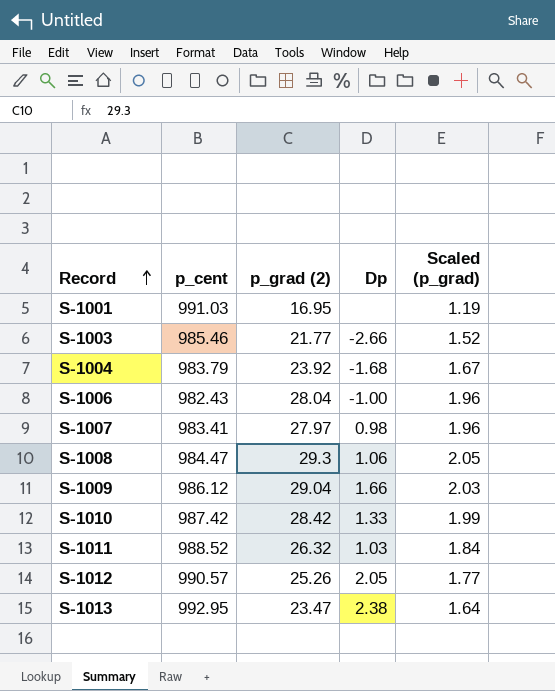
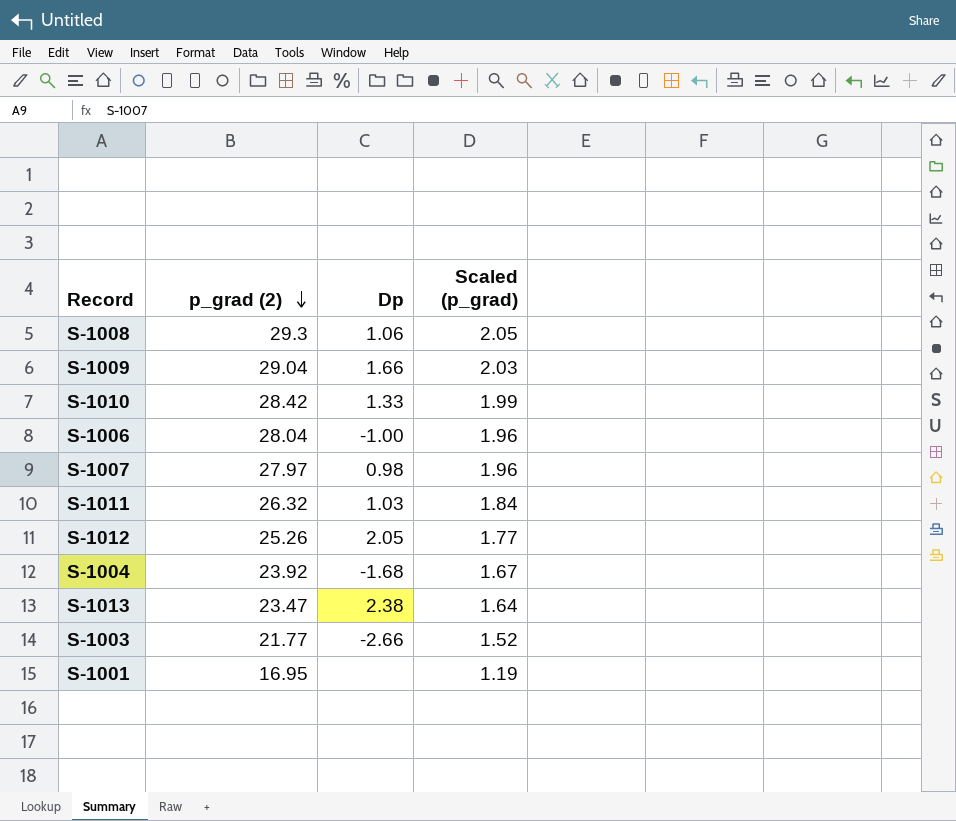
row order: Record ascending -> p_grad (2) descending
column p_cent | position: 2 -> none

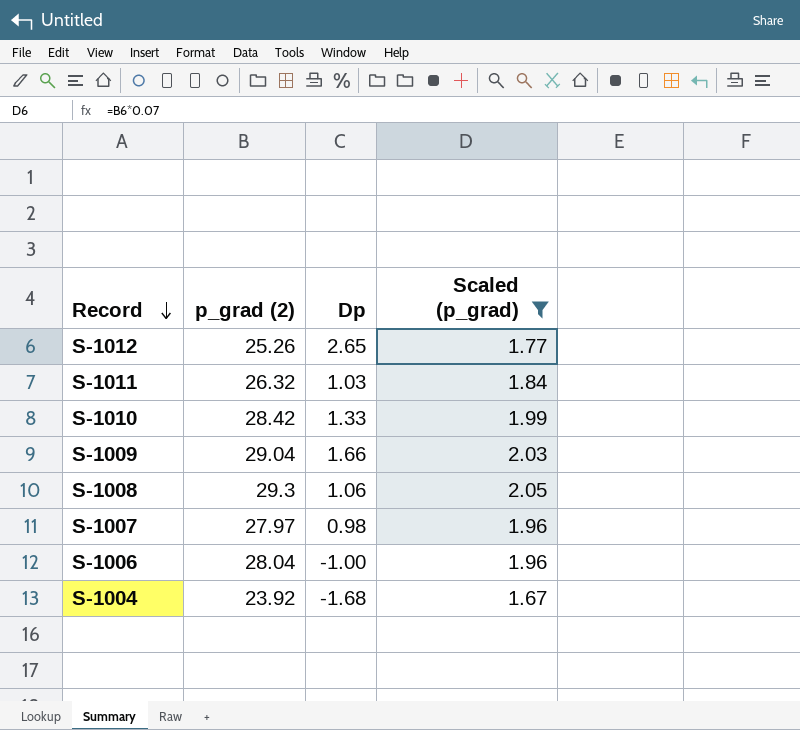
filter: none -> Scaled (p_grad) >= 1.67
row order: p_grad (2) descending -> Record descending
S-1012 | Dp: 2.05 -> 2.65

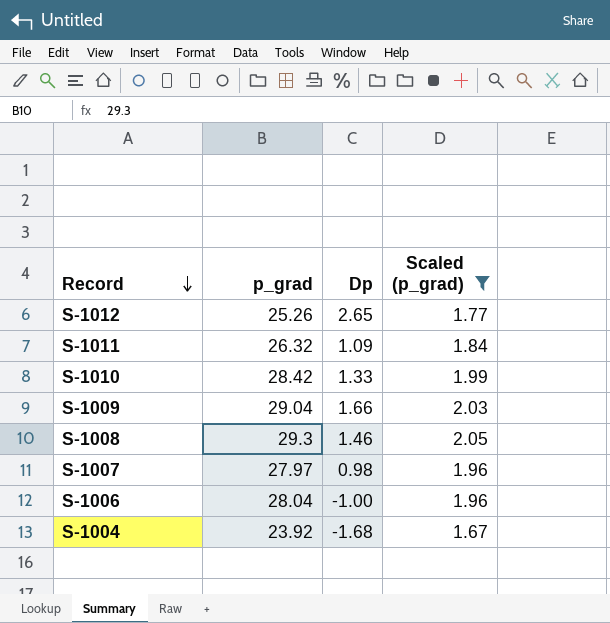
column name: p_grad (2) -> p_grad
S-1011 | Dp: 1.03 -> 1.09
S-1008 | Dp: 1.06 -> 1.46

